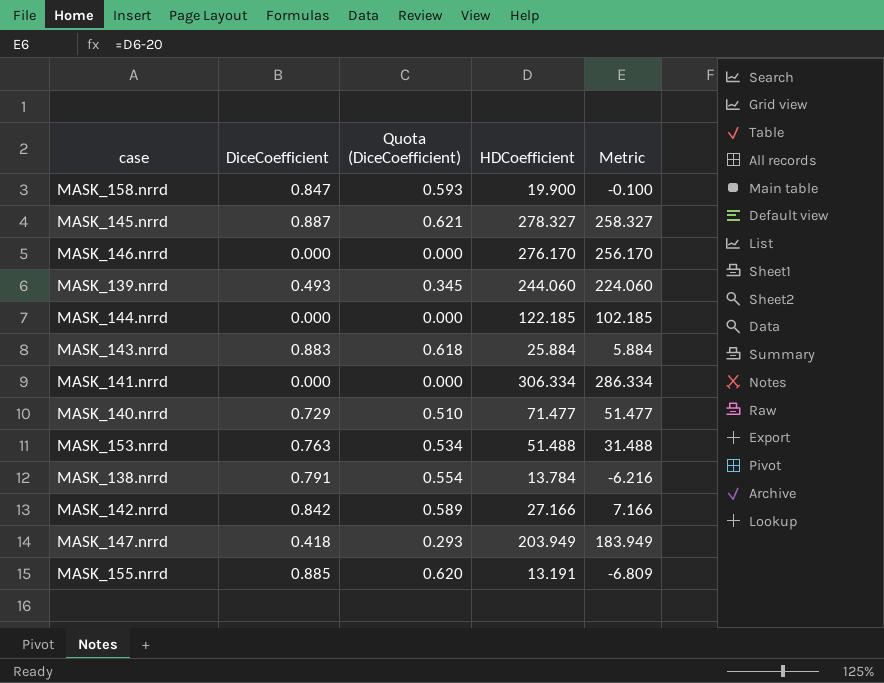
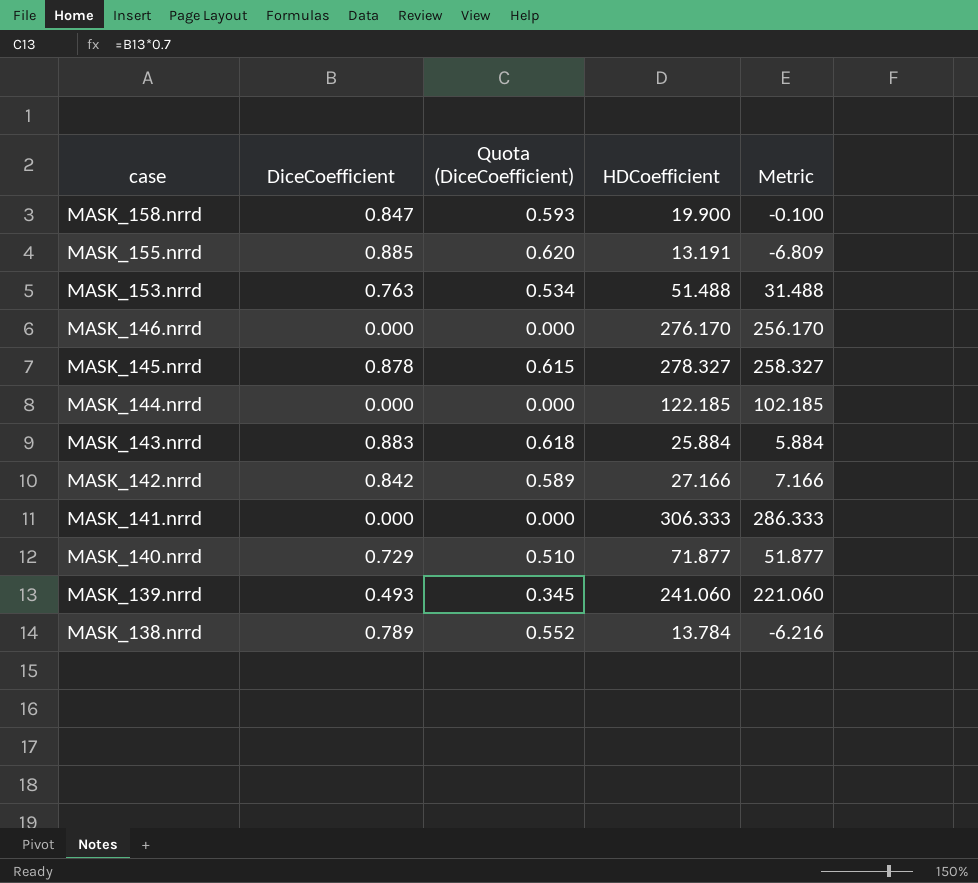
row order: none -> case descending
row MASK_147.nrrd: 0.418 | 0.293 | 203.949 | 183.949 -> none
MASK_145.nrrd | DiceCoefficient: 0.887 -> 0.878
MASK_145.nrrd | Quota (DiceCoefficient): 0.621 -> 0.615
MASK_141.nrrd | HDCoefficient: 306.334 -> 306.333
MASK_141.nrrd | Metric: 286.334 -> 286.333
MASK_140.nrrd | HDCoefficient: 71.477 -> 71.877
MASK_140.nrrd | Metric: 51.477 -> 51.877
MASK_139.nrrd | HDCoefficient: 244.060 -> 241.060
MASK_139.nrrd | Metric: 224.060 -> 221.060
MASK_138.nrrd | DiceCoefficient: 0.791 -> 0.789
MASK_138.nrrd | Quota (DiceCoefficient): 0.554 -> 0.552

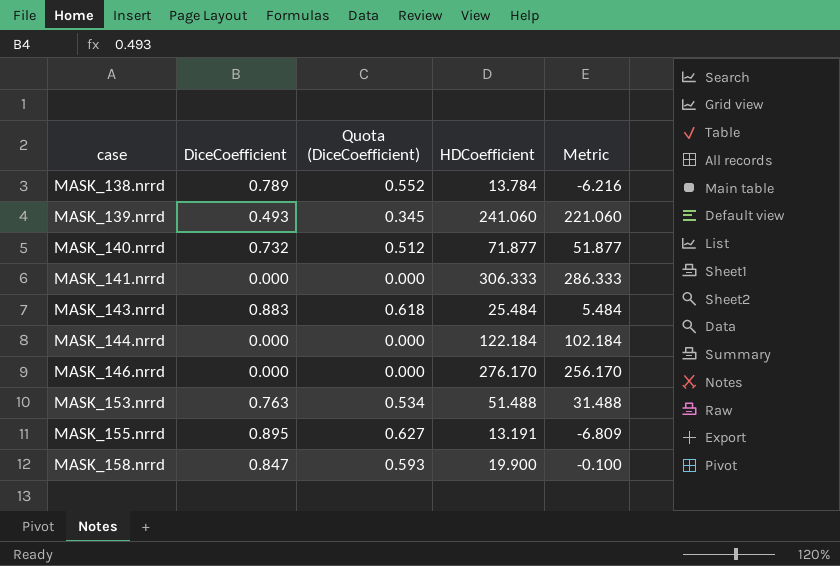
row order: case descending -> case ascending
row MASK_145.nrrd: 0.878 | 0.615 | 278.327 | 258.327 -> none
row MASK_142.nrrd: 0.842 | 0.589 | 27.166 | 7.166 -> none
MASK_140.nrrd | DiceCoefficient: 0.729 -> 0.732
MASK_140.nrrd | Quota (DiceCoefficient): 0.510 -> 0.512
MASK_143.nrrd | HDCoefficient: 25.884 -> 25.484
MASK_143.nrrd | Metric: 5.884 -> 5.484
MASK_144.nrrd | HDCoefficient: 122.185 -> 122.184
MASK_144.nrrd | Metric: 102.185 -> 102.184
MASK_155.nrrd | DiceCoefficient: 0.885 -> 0.895
MASK_155.nrrd | Quota (DiceCoefficient): 0.620 -> 0.627

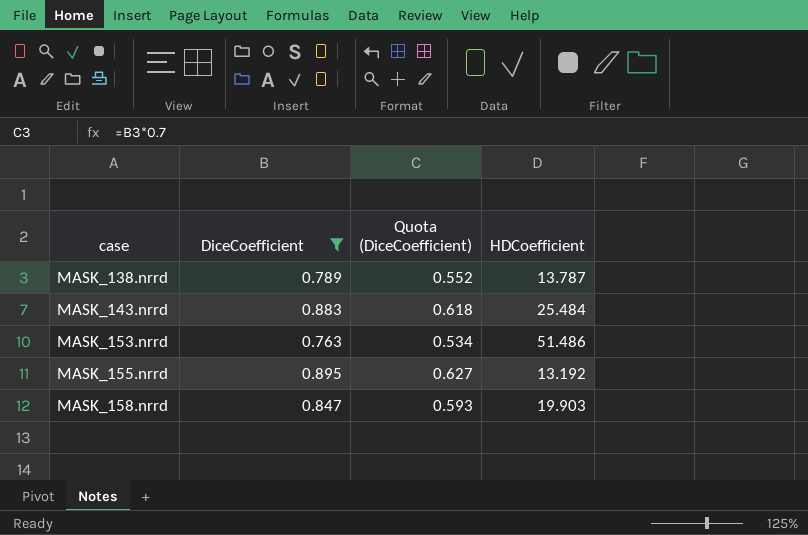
filter: none -> DiceCoefficient >= 0.763
column Metric | formula: [HDCoefficient] - 20 -> none
MASK_138.nrrd | HDCoefficient: 13.784 -> 13.787
MASK_153.nrrd | HDCoefficient: 51.488 -> 51.486
MASK_155.nrrd | HDCoefficient: 13.191 -> 13.192
MASK_158.nrrd | HDCoefficient: 19.900 -> 19.903

